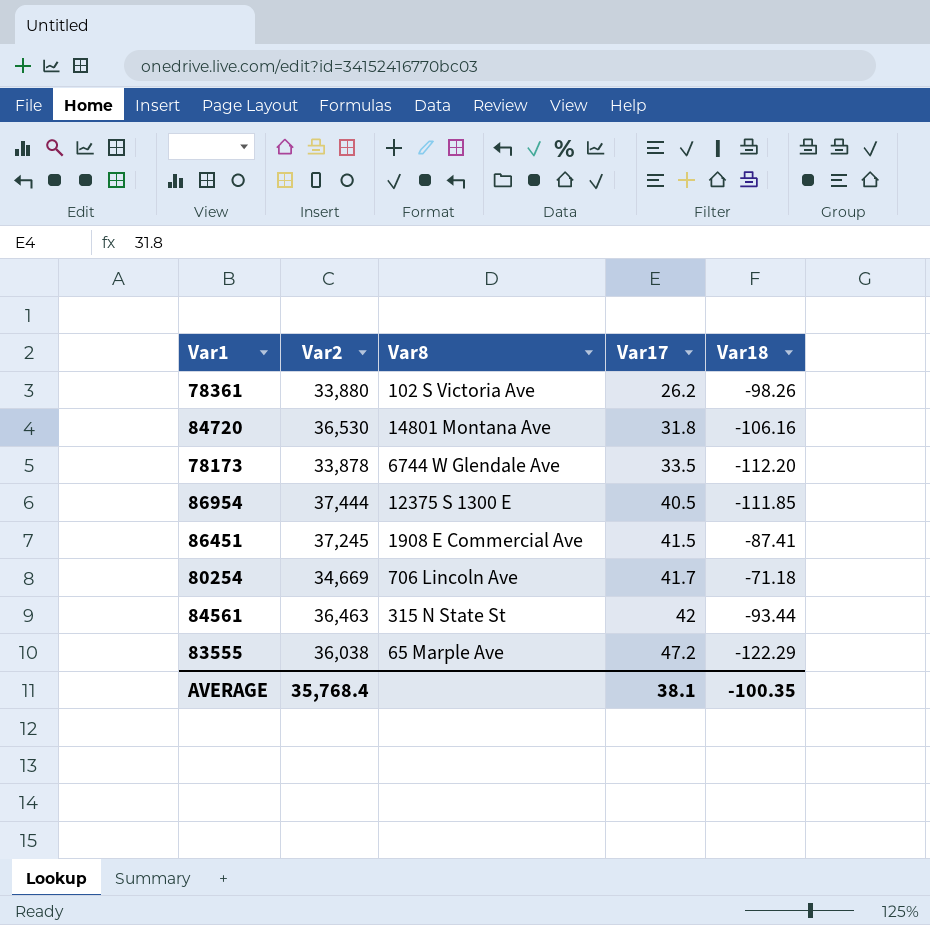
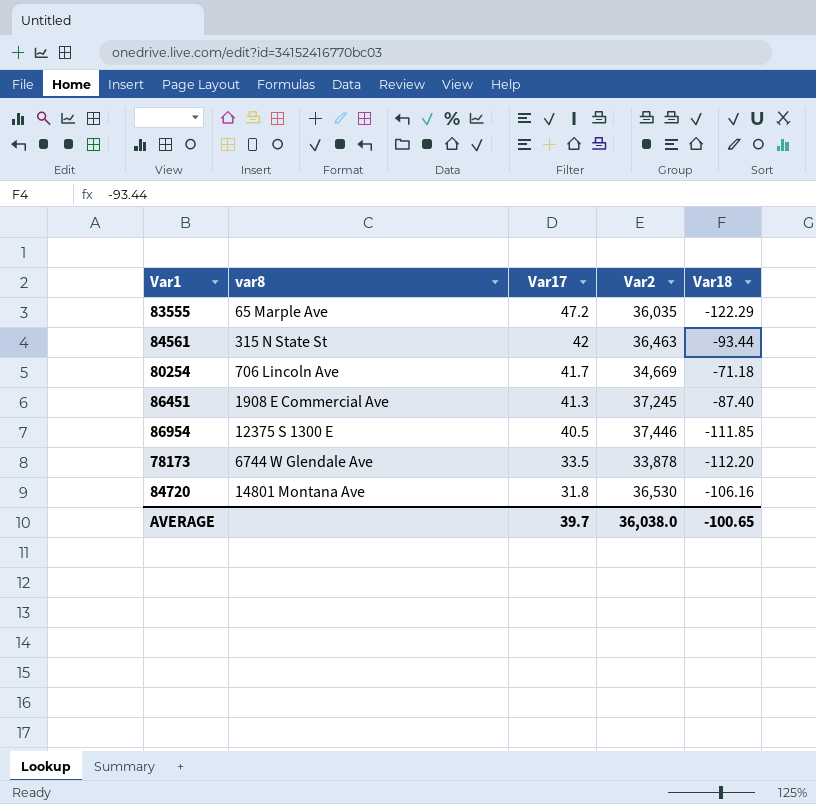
row order: Var17 ascending -> Var17 descending
column name: Var8 -> var8
column Var2 | position: 2 -> 4
row 78361: 33,880 | 102 S Victoria Ave | 26.2 | -98.26 -> none
83555 | Var2: 36,038 -> 36,035
86451 | Var17: 41.5 -> 41.3
86451 | Var18: -87.41 -> -87.40
86954 | Var2: 37,444 -> 37,446
AVERAGE | Var17: 38.1 -> 39.7
AVERAGE | Var2: 35,768.4 -> 36,038.0
AVERAGE | Var18: -100.35 -> -100.65

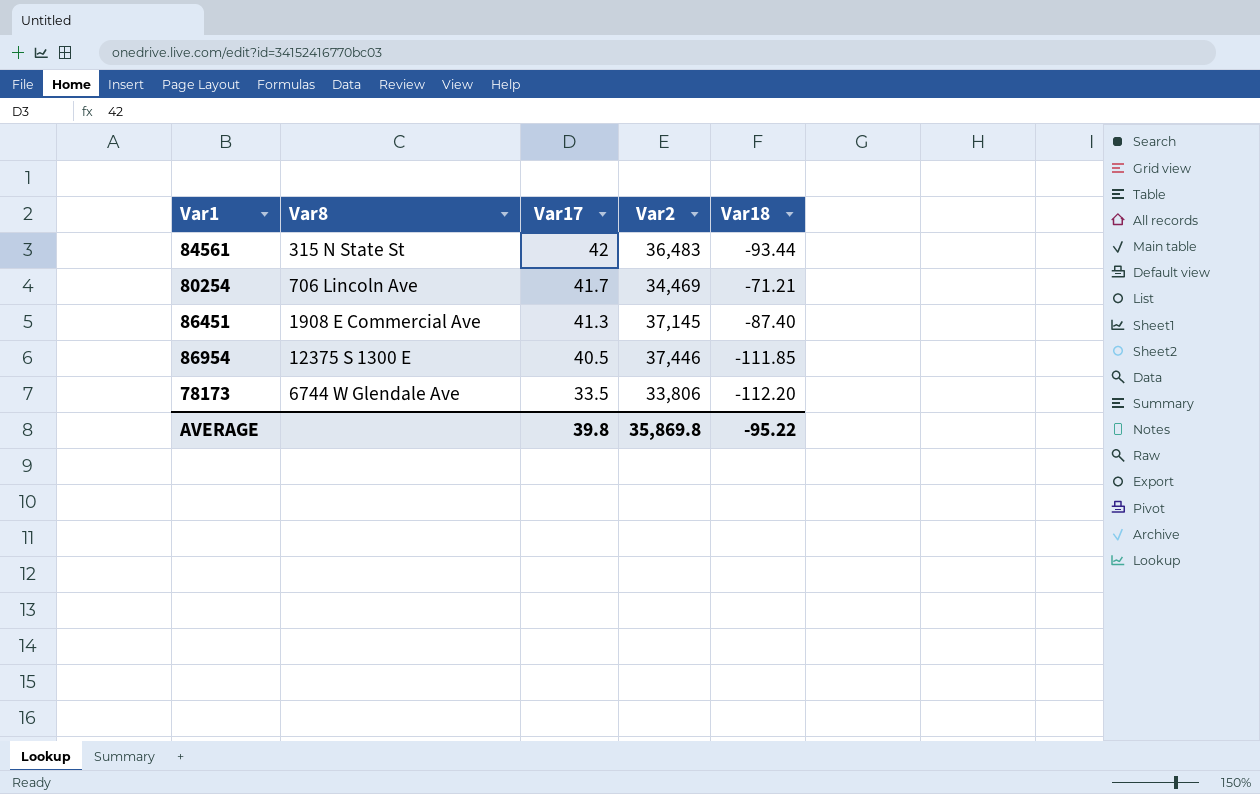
column name: var8 -> Var8
row 83555: 65 Marple Ave | 47.2 | 36,035 | -122.29 -> none
row 84720: 14801 Montana Ave | 31.8 | 36,530 | -106.16 -> none
84561 | Var2: 36,463 -> 36,483
80254 | Var2: 34,669 -> 34,469
80254 | Var18: -71.18 -> -71.21
86451 | Var2: 37,245 -> 37,145
78173 | Var2: 33,878 -> 33,806
AVERAGE | Var17: 39.7 -> 39.8
AVERAGE | Var2: 36,038.0 -> 35,869.8
AVERAGE | Var18: -100.65 -> -95.22

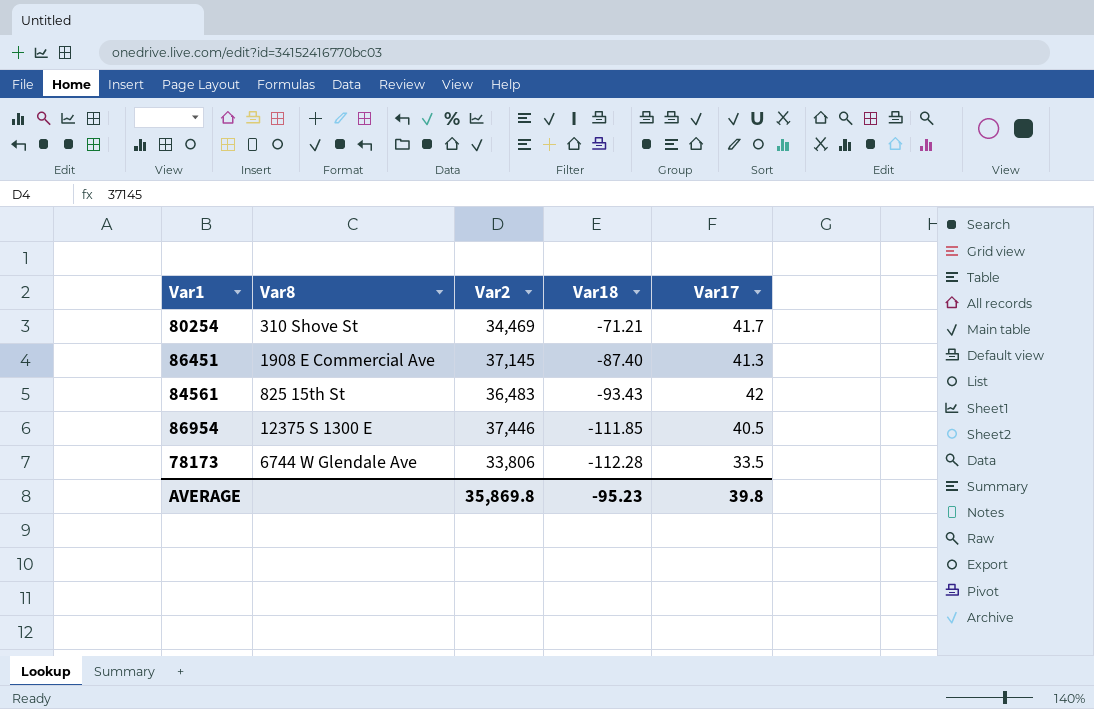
row order: Var17 descending -> Var18 descending
column Var17 | position: 3 -> 5
80254 | Var8: 706 Lincoln Ave -> 310 Shove St
84561 | Var8: 315 N State St -> 825 15th St
84561 | Var18: -93.44 -> -93.43
78173 | Var18: -112.20 -> -112.28
AVERAGE | Var18: -95.22 -> -95.23

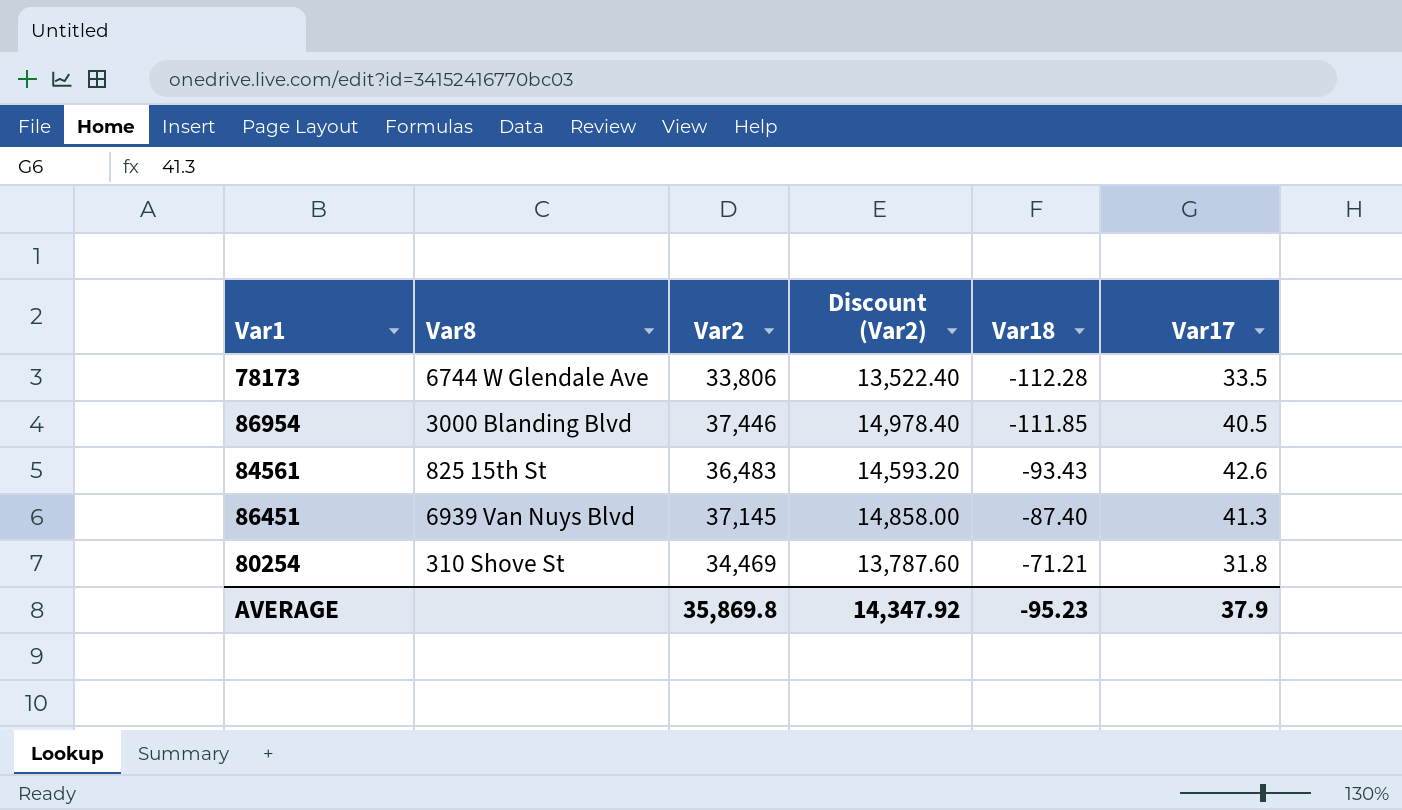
row order: Var18 descending -> Var18 ascending
column Discount (Var2) | formula: none -> [Var2] * 0.4
86954 | Var8: 12375 S 1300 E -> 3000 Blanding Blvd
84561 | Var17: 42 -> 42.6
86451 | Var8: 1908 E Commercial Ave -> 6939 Van Nuys Blvd
80254 | Var17: 41.7 -> 31.8
AVERAGE | Var17: 39.8 -> 37.9

